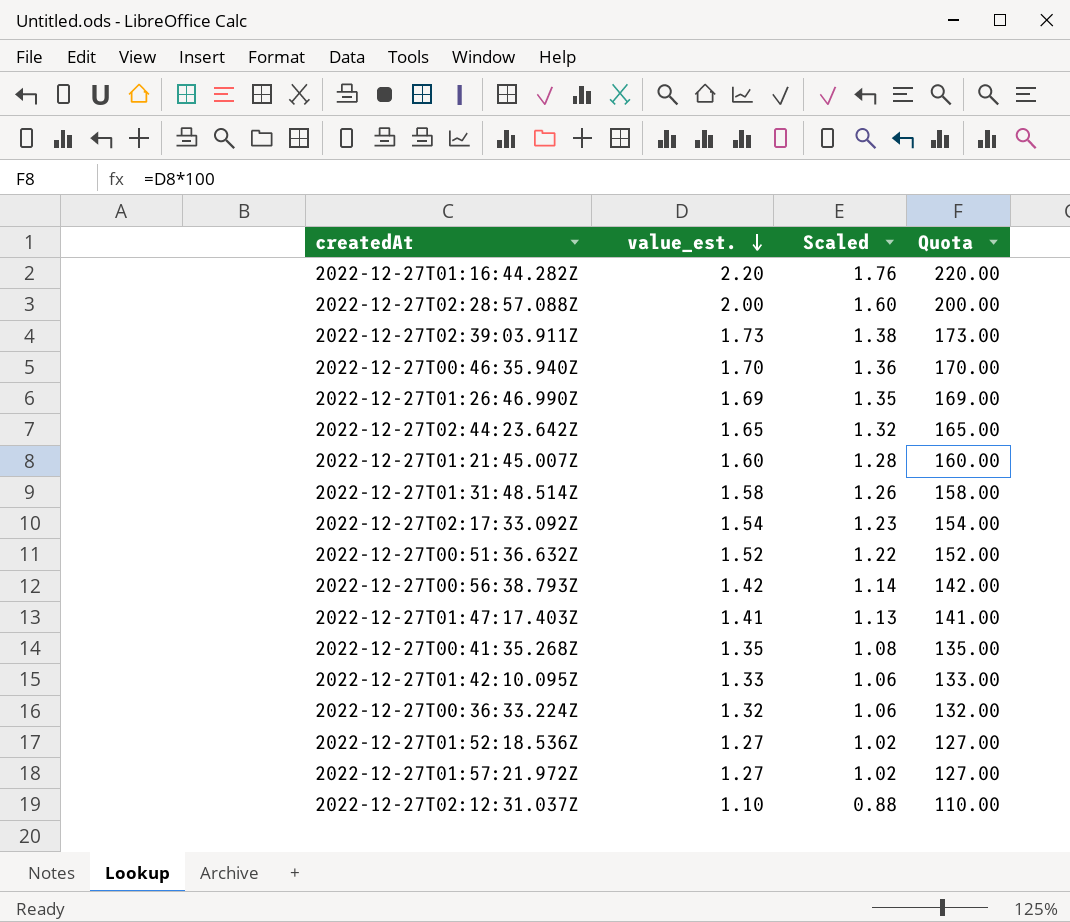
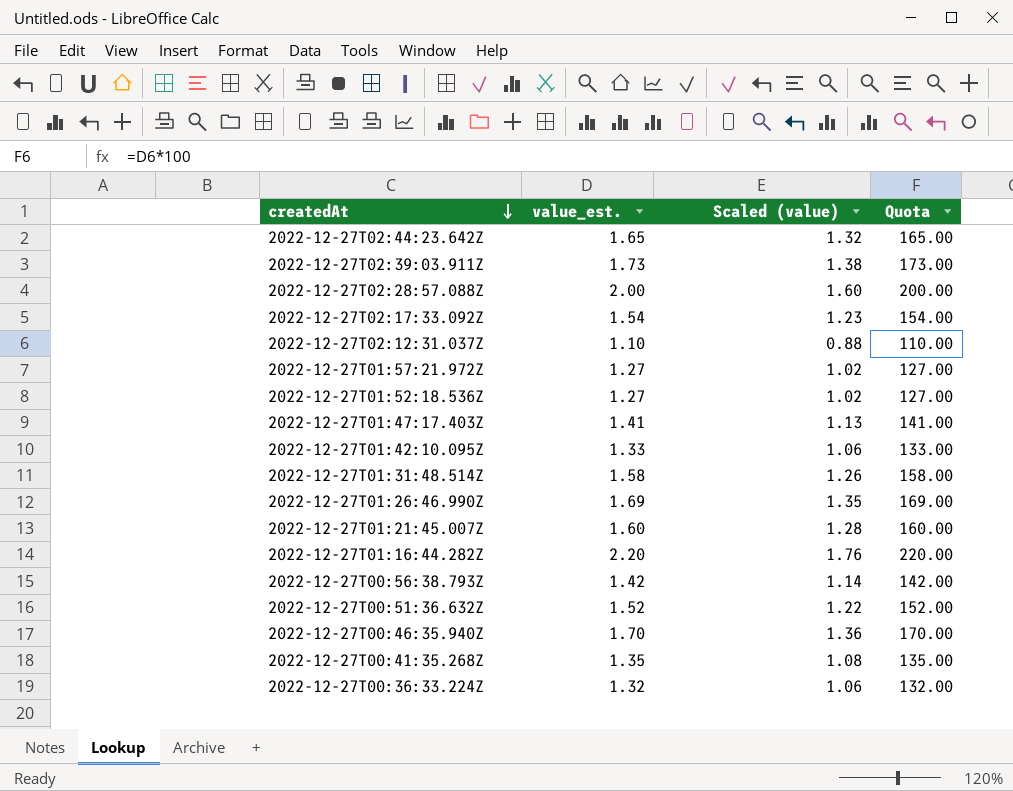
row order: value_est. descending -> createdAt descending
column name: Scaled -> Scaled (value)

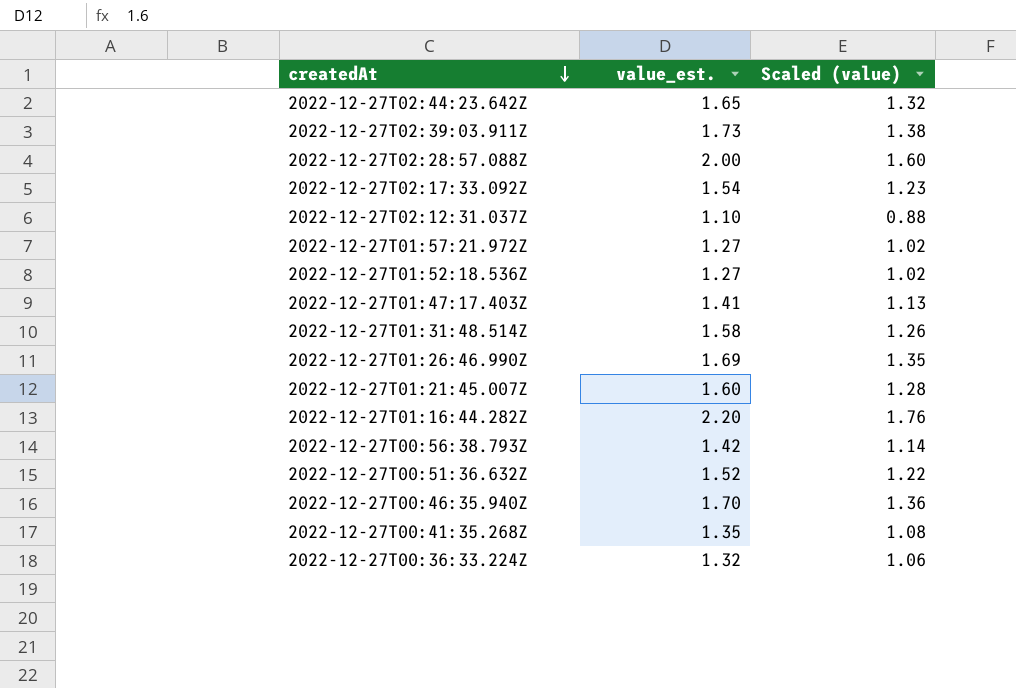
column Quota | formula: [value_est.] * 100 -> none
row 2022-12-27T01:42:10.095Z: 1.33 | 1.06 | 133.00 -> none

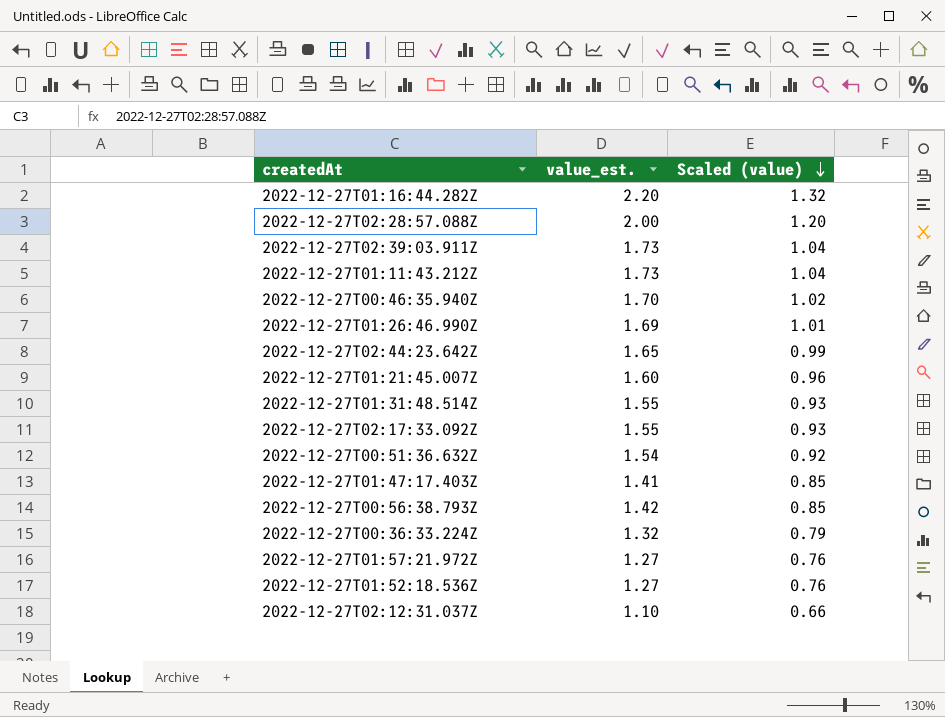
row order: createdAt descending -> Scaled (value) descending
column Scaled (value) | formula: [value_est.] * 0.8 -> [value_est.] * 0.6
row 2022-12-27T00:41:35.268Z: 1.35 | 1.08 -> none
row 2022-12-27T01:11:43.212Z: none -> 1.73 | 1.04
2022-12-27T01:31:48.514Z | value_est.: 1.58 -> 1.55
2022-12-27T02:17:33.092Z | value_est.: 1.54 -> 1.55
2022-12-27T00:51:36.632Z | value_est.: 1.52 -> 1.54

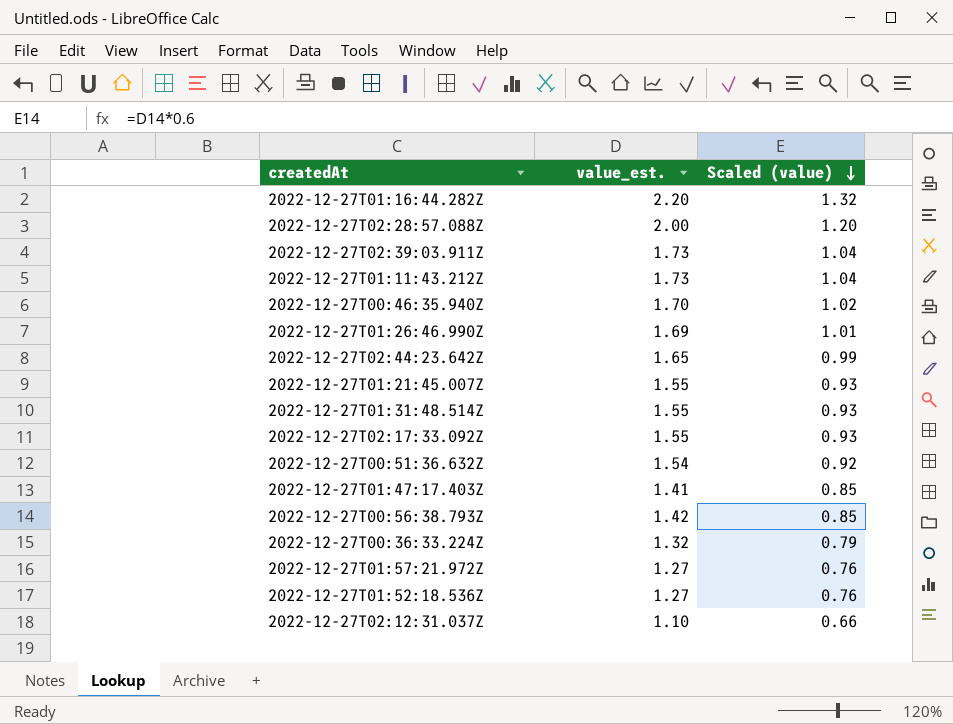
2022-12-27T01:21:45.007Z | value_est.: 1.60 -> 1.55
2022-12-27T01:21:45.007Z | Scaled (value): 0.96 -> 0.93

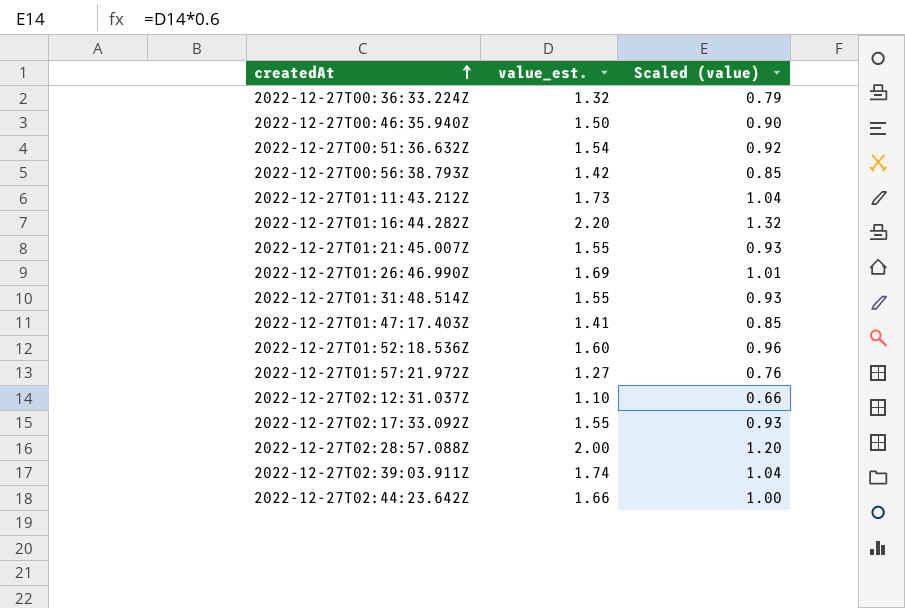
row order: Scaled (value) descending -> createdAt ascending
2022-12-27T00:46:35.940Z | value_est.: 1.70 -> 1.50
2022-12-27T00:46:35.940Z | Scaled (value): 1.02 -> 0.90
2022-12-27T01:52:18.536Z | value_est.: 1.27 -> 1.60
2022-12-27T01:52:18.536Z | Scaled (value): 0.76 -> 0.96
2022-12-27T02:39:03.911Z | value_est.: 1.73 -> 1.74
2022-12-27T02:44:23.642Z | value_est.: 1.65 -> 1.66
2022-12-27T02:44:23.642Z | Scaled (value): 0.99 -> 1.00

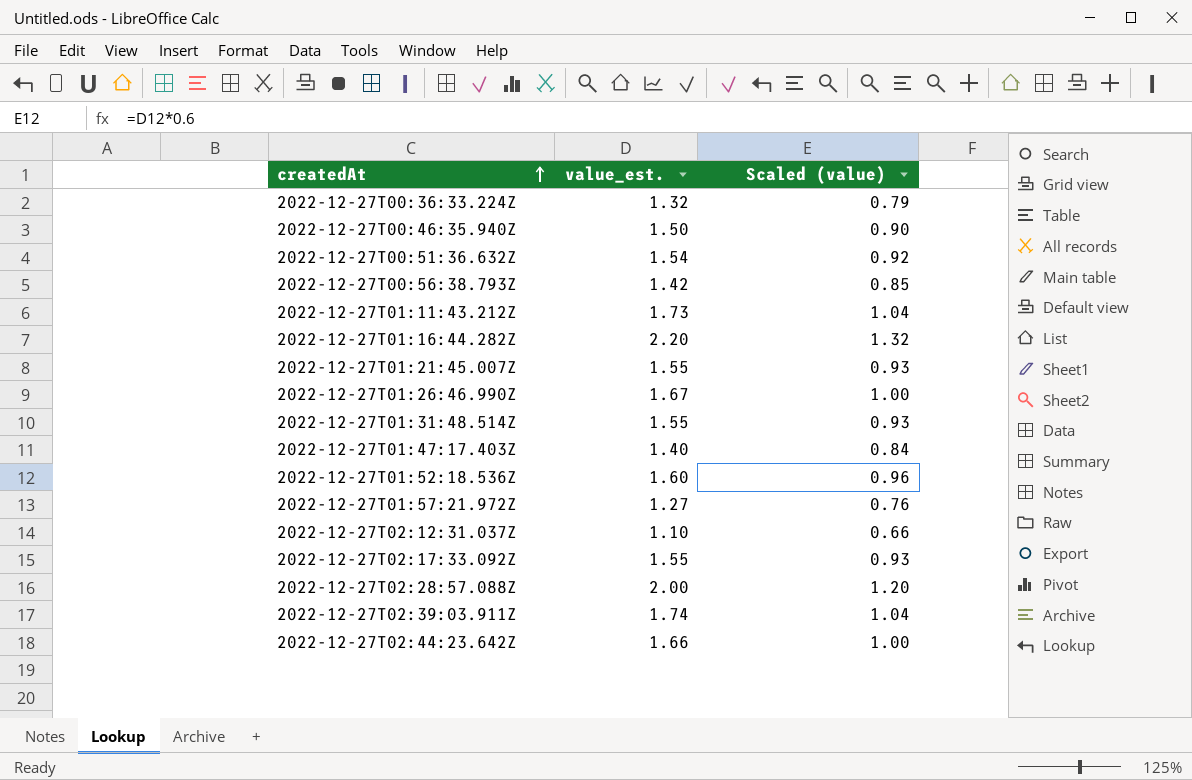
2022-12-27T01:26:46.990Z | value_est.: 1.69 -> 1.67
2022-12-27T01:26:46.990Z | Scaled (value): 1.01 -> 1.00
2022-12-27T01:47:17.403Z | value_est.: 1.41 -> 1.40
2022-12-27T01:47:17.403Z | Scaled (value): 0.85 -> 0.84

